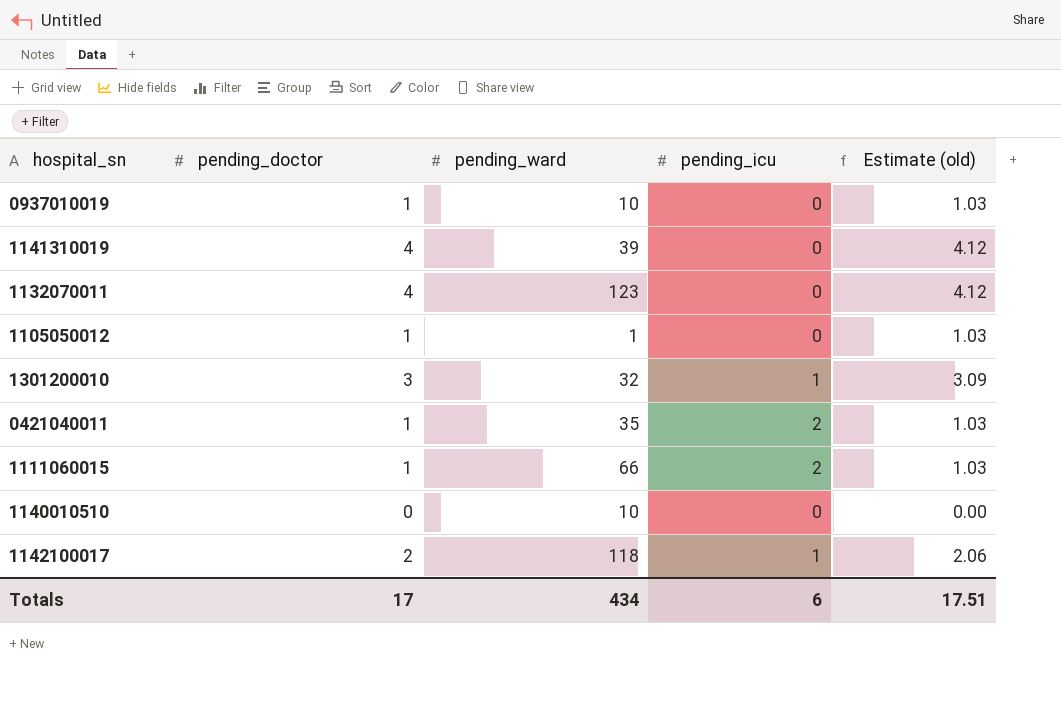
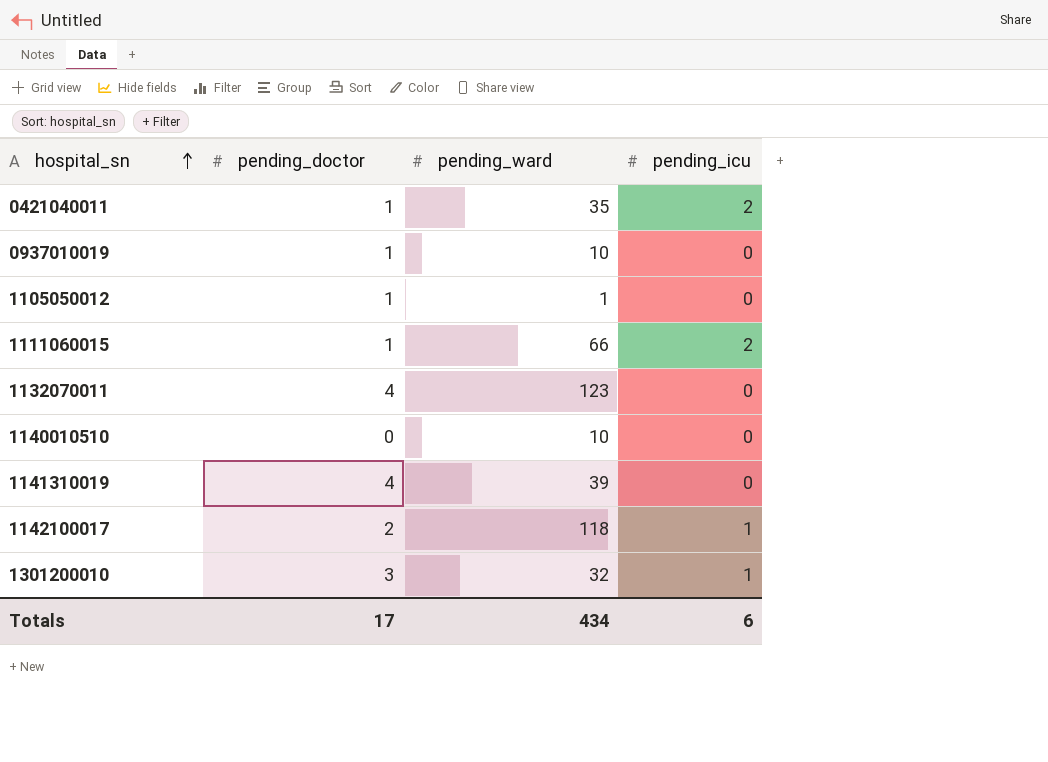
row order: none -> hospital_sn ascending
column Estimate (old) | formula: [pending_doctor] * 1.03 -> none

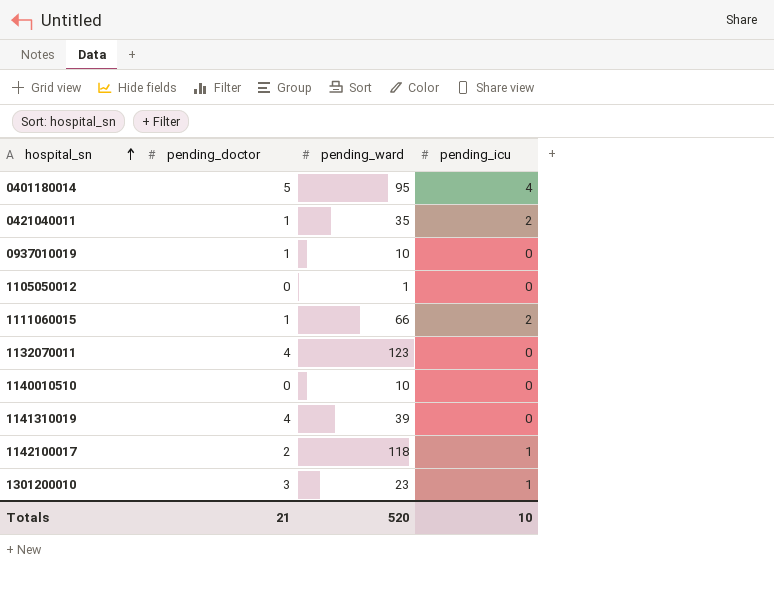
row 0401180014: none -> 5 | 95 | 4
1105050012 | pending_doctor: 1 -> 0
1301200010 | pending_ward: 32 -> 23
Totals | pending_doctor: 17 -> 21
Totals | pending_ward: 434 -> 520
Totals | pending_icu: 6 -> 10

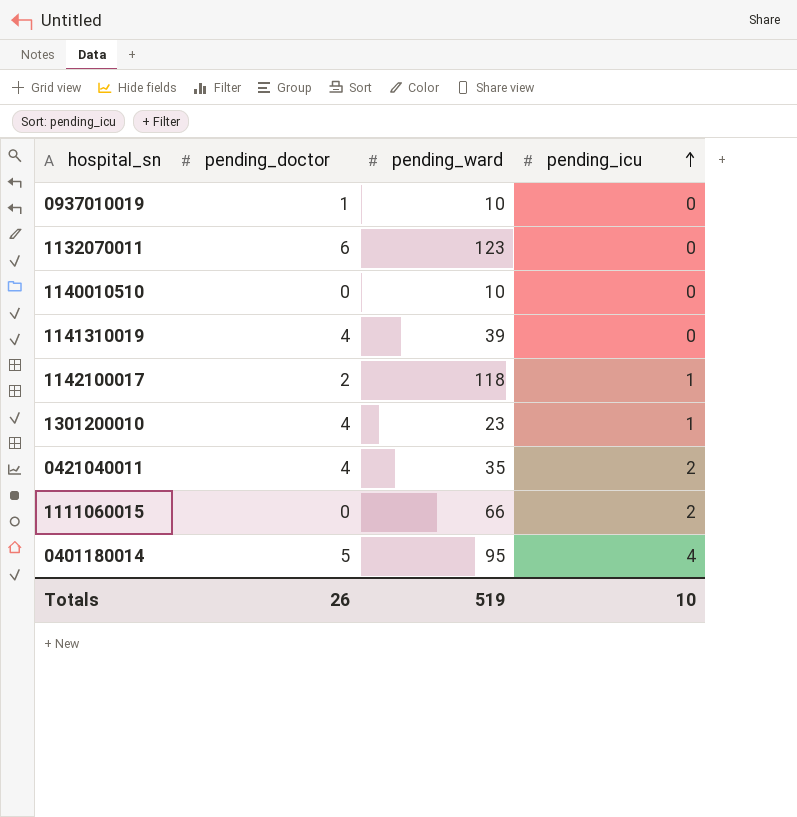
row order: hospital_sn ascending -> pending_icu ascending
row 1105050012: 0 | 1 | 0 -> none
1132070011 | pending_doctor: 4 -> 6
1301200010 | pending_doctor: 3 -> 4
0421040011 | pending_doctor: 1 -> 4
1111060015 | pending_doctor: 1 -> 0
Totals | pending_doctor: 21 -> 26
Totals | pending_ward: 520 -> 519

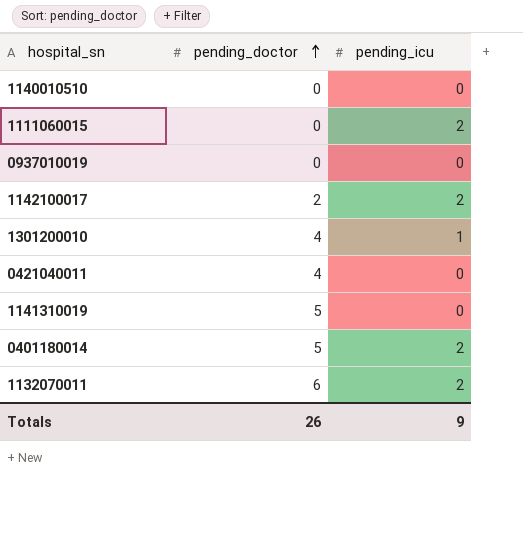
row order: pending_icu ascending -> pending_doctor ascending
column pending_ward | position: 3 -> none
0937010019 | pending_doctor: 1 -> 0
1142100017 | pending_icu: 1 -> 2
0421040011 | pending_icu: 2 -> 0
1141310019 | pending_doctor: 4 -> 5
0401180014 | pending_icu: 4 -> 2
1132070011 | pending_icu: 0 -> 2
Totals | pending_icu: 10 -> 9

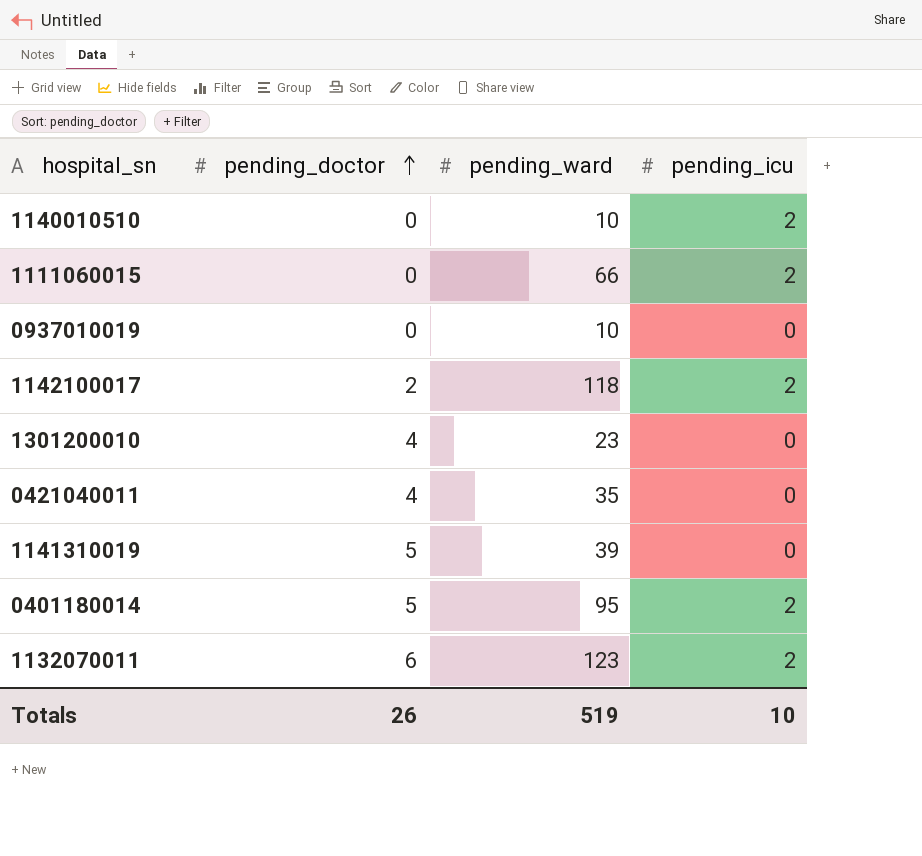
column pending_ward | position: none -> 3
1140010510 | pending_icu: 0 -> 2
1301200010 | pending_icu: 1 -> 0
Totals | pending_icu: 9 -> 10

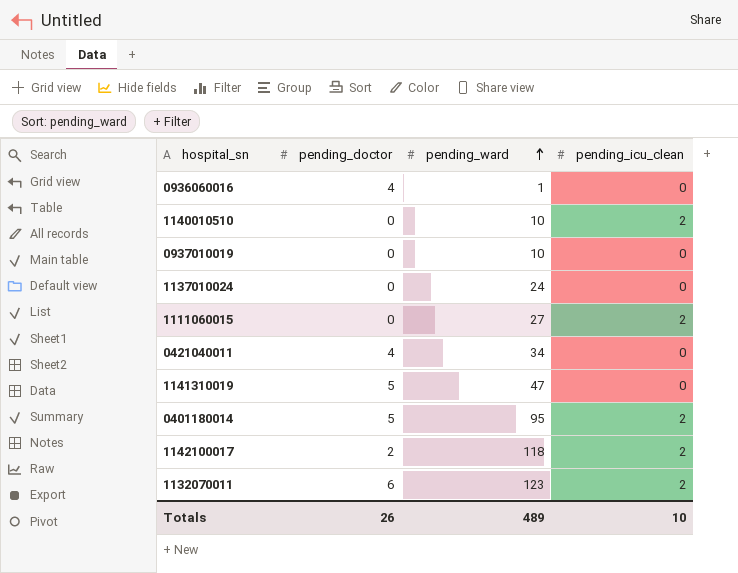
row order: pending_doctor ascending -> pending_ward ascending
column name: pending_icu -> pending_icu_clean
row 1301200010: 4 | 23 | 0 -> none
row 0936060016: none -> 4 | 1 | 0
row 1137010024: none -> 0 | 24 | 0
1111060015 | pending_ward: 66 -> 27
0421040011 | pending_ward: 35 -> 34
1141310019 | pending_ward: 39 -> 47
Totals | pending_ward: 519 -> 489

